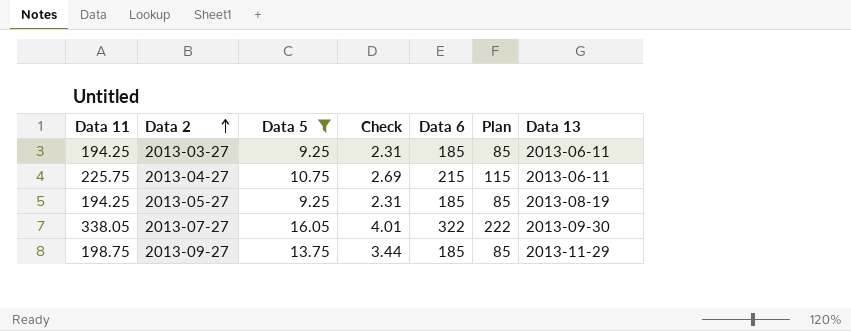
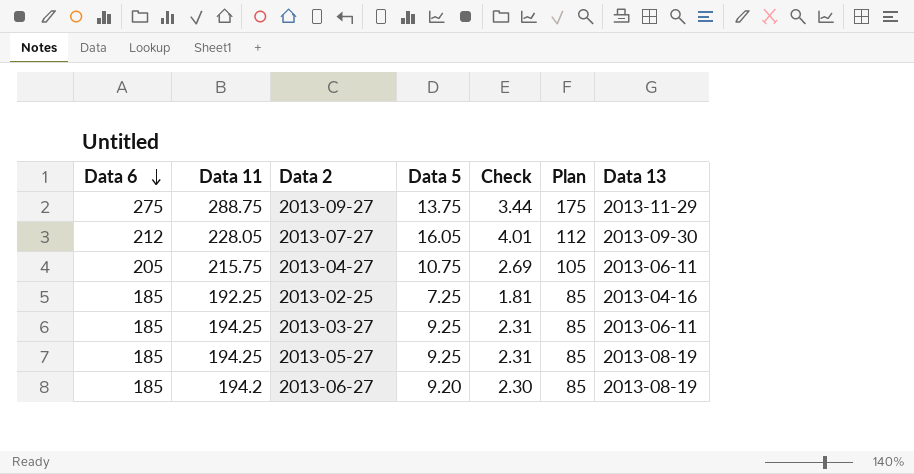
filter: Data 5 >= 9.25 -> none
row order: Data 2 ascending -> Data 6 descending
column Data 6 | position: 5 -> 1
2013-09-27 | Data 6: 185 -> 275
2013-09-27 | Data 11: 198.75 -> 288.75
2013-09-27 | Plan: 85 -> 175
2013-07-27 | Data 6: 322 -> 212
2013-07-27 | Data 11: 338.05 -> 228.05
2013-07-27 | Plan: 222 -> 112
2013-04-27 | Data 6: 215 -> 205
2013-04-27 | Data 11: 225.75 -> 215.75
2013-04-27 | Plan: 115 -> 105

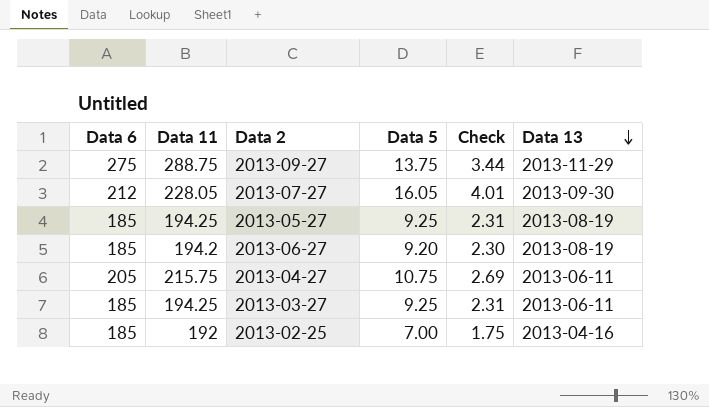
row order: Data 6 descending -> Data 13 descending
column Plan | formula: [Data 6] - 100 -> none
2013-02-25 | Data 11: 192.25 -> 192
2013-02-25 | Data 5: 7.25 -> 7.00
2013-02-25 | Check: 1.81 -> 1.75

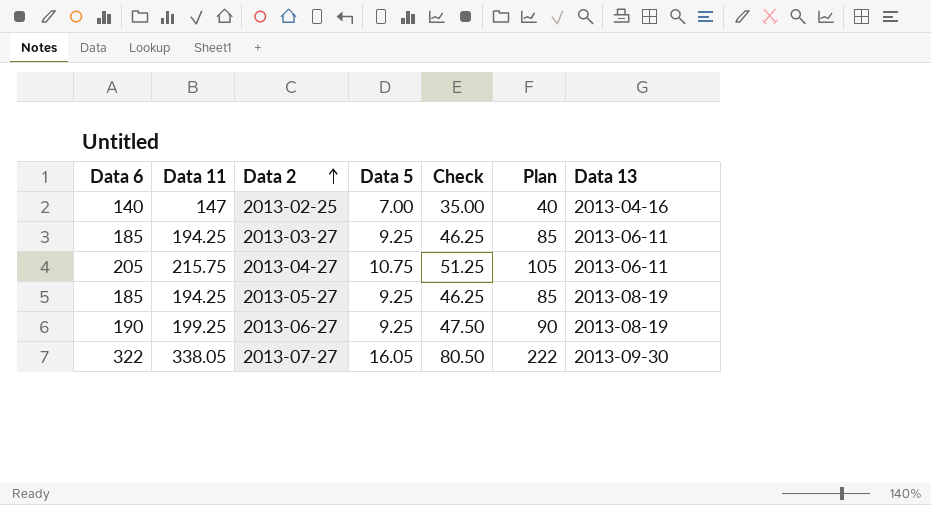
row order: Data 13 descending -> Data 2 ascending
column Check | formula: [Data 5] * 0.25 -> [Data 6] * 0.25
column Plan | formula: none -> [Data 6] - 100
row 2013-09-27: 275 | 288.75 | 13.75 | 3.44 | 2013-11-29 -> none
2013-02-25 | Data 6: 185 -> 140
2013-02-25 | Data 11: 192 -> 147
2013-06-27 | Data 6: 185 -> 190
2013-06-27 | Data 11: 194.2 -> 199.25
2013-06-27 | Data 5: 9.20 -> 9.25
2013-07-27 | Data 6: 212 -> 322
2013-07-27 | Data 11: 228.05 -> 338.05

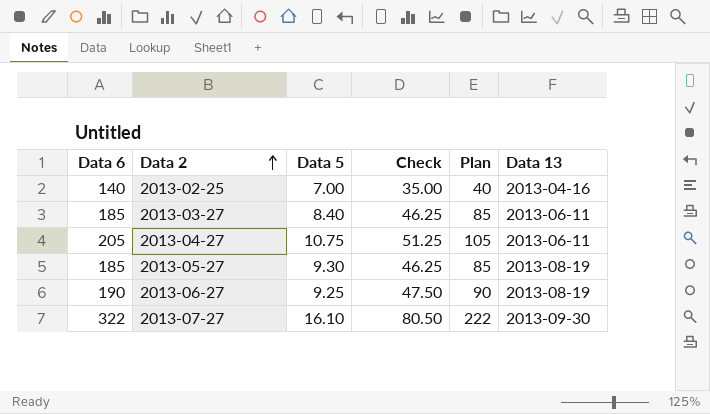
column Data 11 | formula: [Data 6] + [Data 5] -> none
2013-03-27 | Data 5: 9.25 -> 8.40
2013-05-27 | Data 5: 9.25 -> 9.30
2013-07-27 | Data 5: 16.05 -> 16.10

